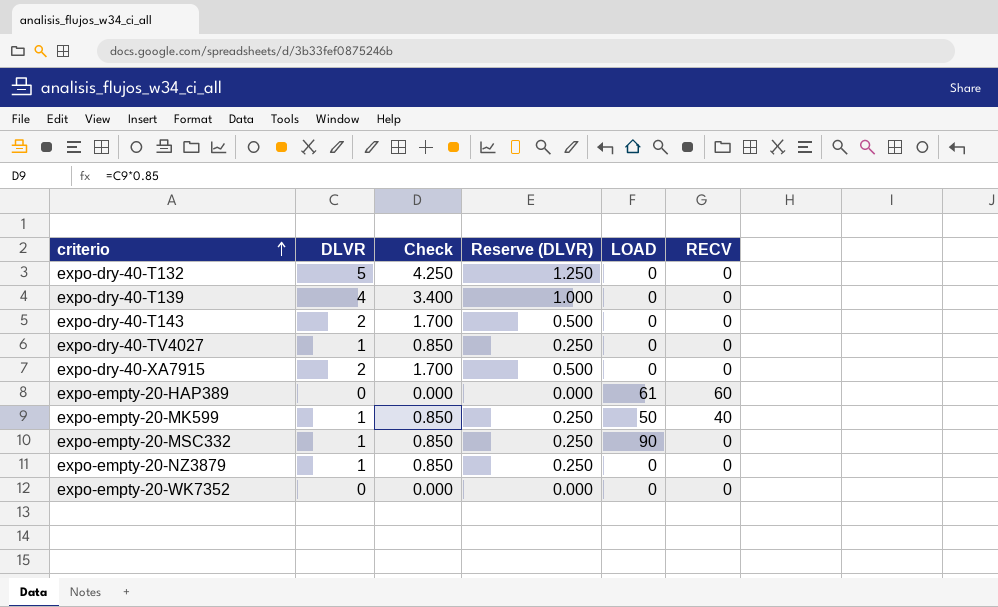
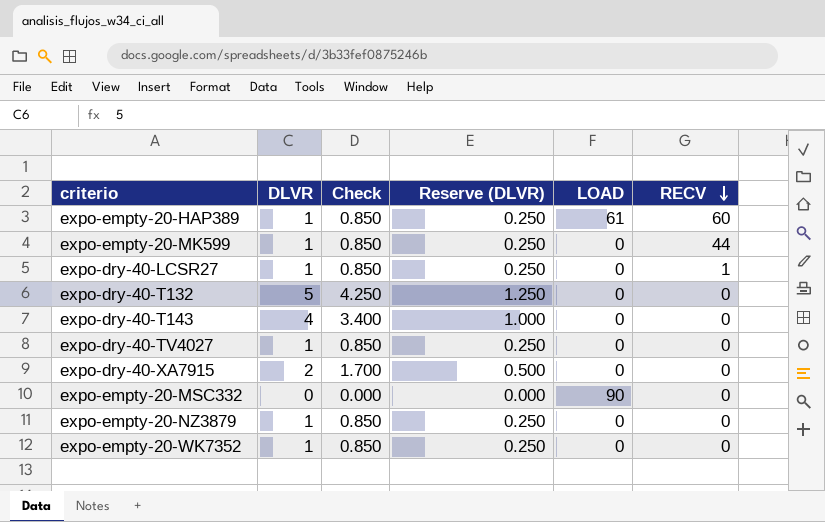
row order: criterio ascending -> RECV descending
row expo-dry-40-T139: 4 | 3.400 | 1.000 | 0 | 0 -> none
expo-empty-20-HAP389 | DLVR: 0 -> 1
expo-empty-20-HAP389 | Check: 0.000 -> 0.850
expo-empty-20-HAP389 | Reserve (DLVR): 0.000 -> 0.250
expo-empty-20-MK599 | LOAD: 50 -> 0
expo-empty-20-MK599 | RECV: 40 -> 44
row expo-dry-40-LCSR27: none -> 1 | 0.850 | 0.250 | 0 | 1
expo-dry-40-T143 | DLVR: 2 -> 4
expo-dry-40-T143 | Check: 1.700 -> 3.400
expo-dry-40-T143 | Reserve (DLVR): 0.500 -> 1.000
expo-empty-20-MSC332 | DLVR: 1 -> 0
expo-empty-20-MSC332 | Check: 0.850 -> 0.000
expo-empty-20-MSC332 | Reserve (DLVR): 0.250 -> 0.000
expo-empty-20-WK7352 | DLVR: 0 -> 1
expo-empty-20-WK7352 | Check: 0.000 -> 0.850
expo-empty-20-WK7352 | Reserve (DLVR): 0.000 -> 0.250

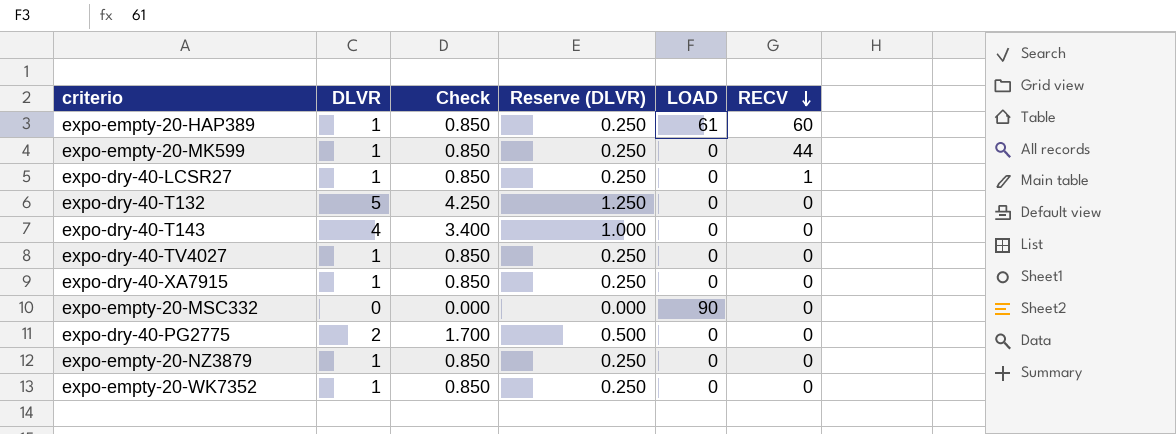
expo-dry-40-XA7915 | DLVR: 2 -> 1
expo-dry-40-XA7915 | Check: 1.700 -> 0.850
expo-dry-40-XA7915 | Reserve (DLVR): 0.500 -> 0.250
row expo-dry-40-PG2775: none -> 2 | 1.700 | 0.500 | 0 | 0

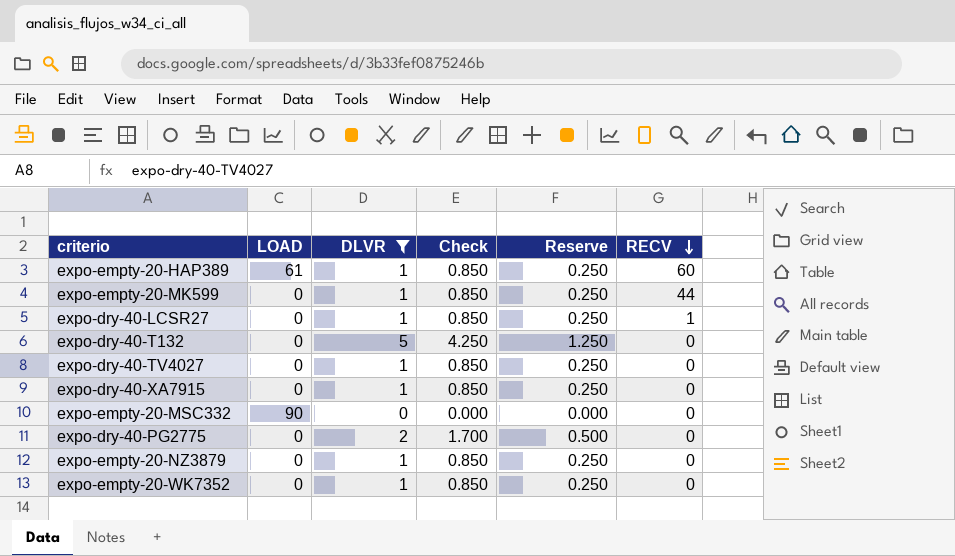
filter: none -> DLVR != 4
column LOAD | position: 5 -> 2
column name: Reserve (DLVR) -> Reserve

